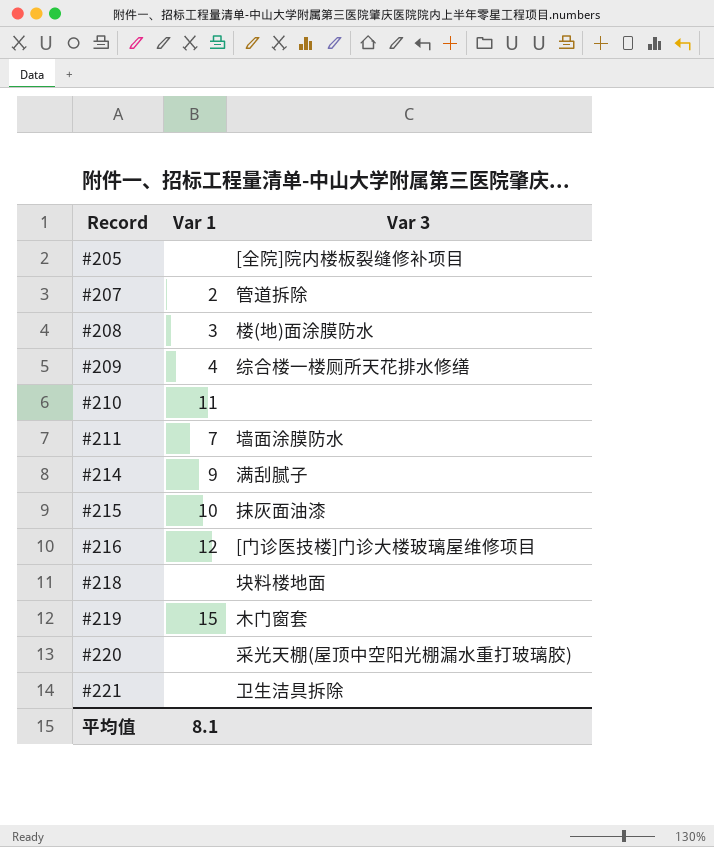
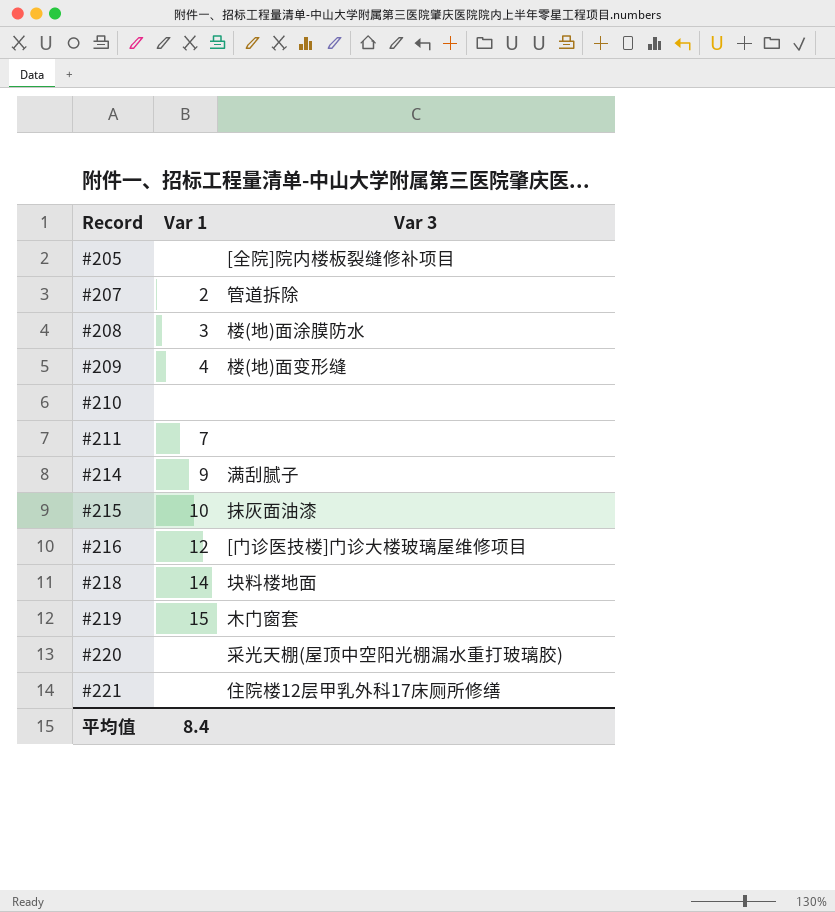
#209 | Var 3: 综合楼一楼厕所天花排水修缮 -> 楼(地)面变形缝
#210 | Var 1: 11 -> none
#211 | Var 3: 墙面涂膜防水 -> none
#218 | Var 1: none -> 14
#221 | Var 3: 卫生洁具拆除 -> 住院楼12层甲乳外科17床厕所修缮
平均值 | Var 1: 8.1 -> 8.4

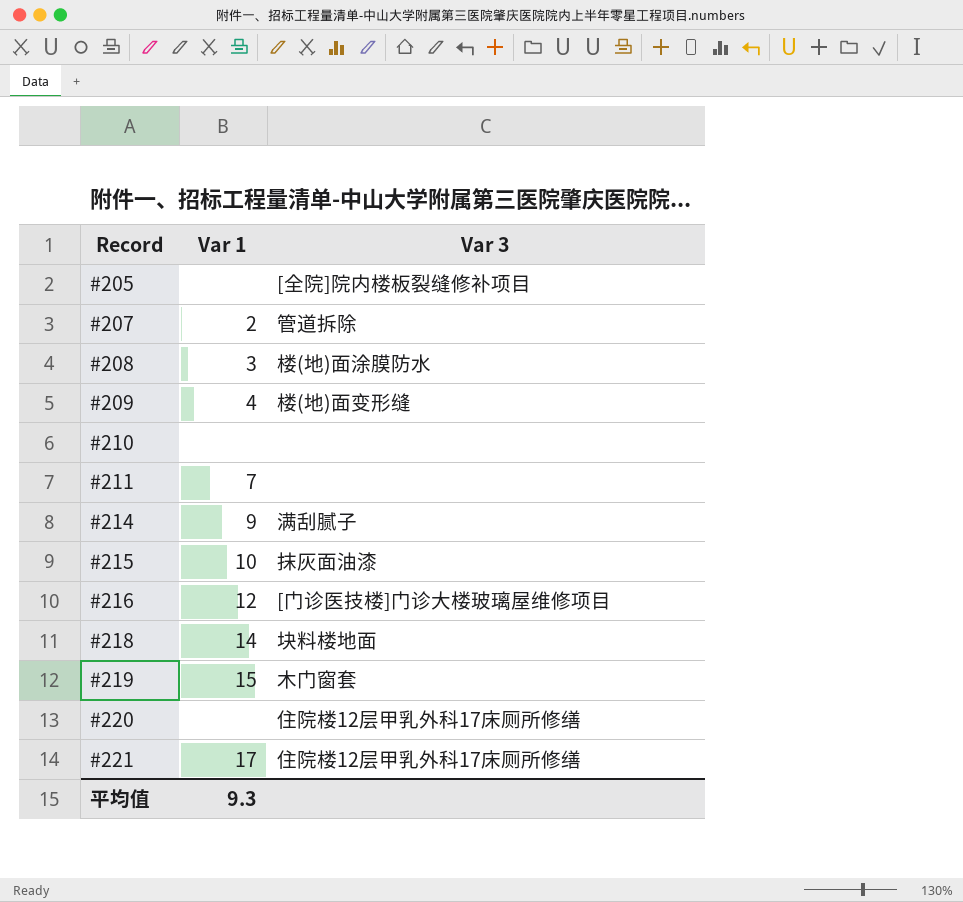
#220 | Var 3: 采光天棚(屋顶中空阳光棚漏水重打玻璃胶) -> 住院楼12层甲乳外科17床厕所修缮
#221 | Var 1: none -> 17
平均值 | Var 1: 8.4 -> 9.3

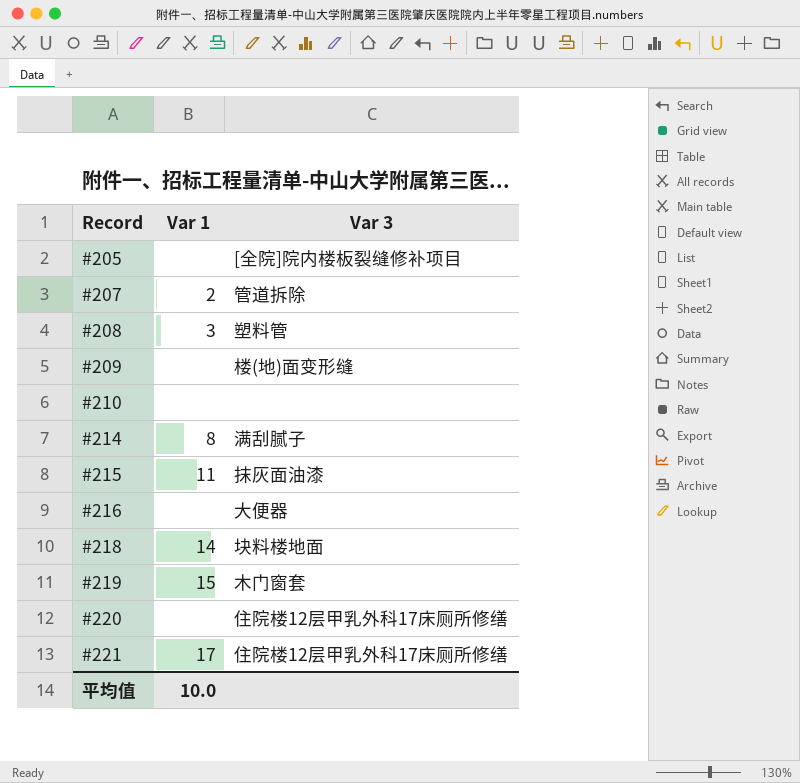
row #211: 7 | none -> none
#208 | Var 3: 楼(地)面涂膜防水 -> 塑料管
#209 | Var 1: 4 -> none
#214 | Var 1: 9 -> 8
#215 | Var 1: 10 -> 11
#216 | Var 1: 12 -> none
#216 | Var 3: [门诊医技楼]门诊大楼玻璃屋维修项目 -> 大便器
平均值 | Var 1: 9.3 -> 10.0

